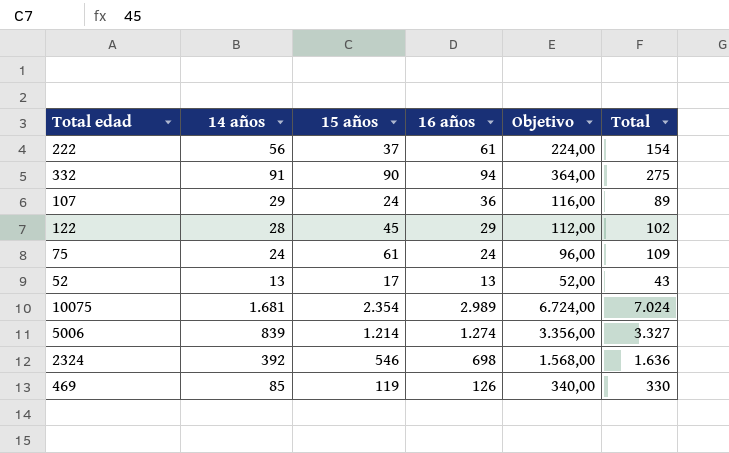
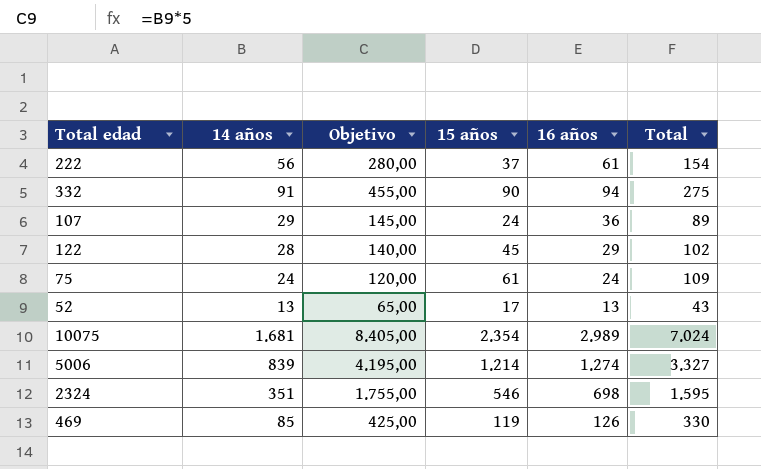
column Objetivo | formula: [14 años] * 4 -> [14 años] * 5
column Objetivo | position: 5 -> 3
2324 | 14 años: 392 -> 351
2324 | Total: 1.636 -> 1.595

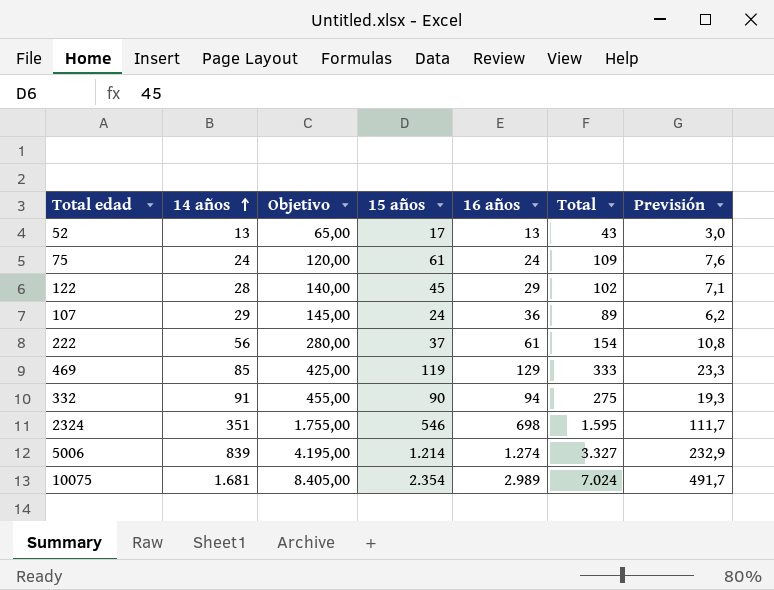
row order: none -> 14 años ascending
column Previsión | formula: none -> [Total] * 0,07
469 | 16 años: 126 -> 129
469 | Total: 330 -> 333

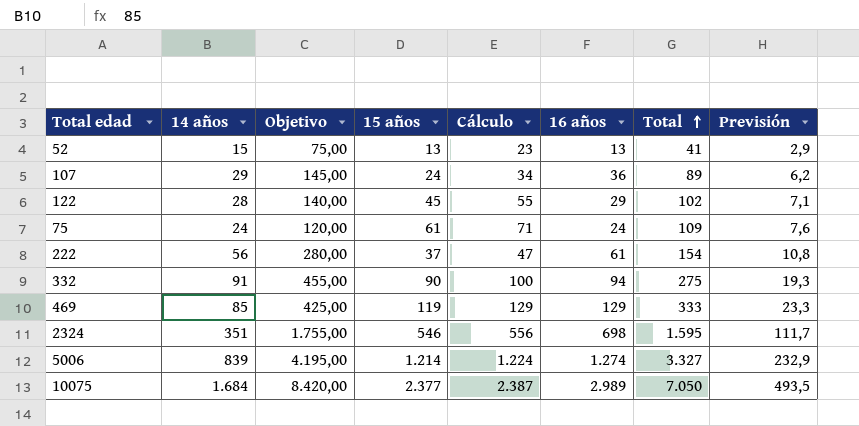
row order: 14 años ascending -> Total ascending
column Cálculo | formula: none -> [15 años] + 10
52 | 14 años: 13 -> 15
52 | Objetivo: 65,00 -> 75,00
52 | 15 años: 17 -> 13
52 | Total: 43 -> 41
52 | Previsión: 3,0 -> 2,9
10075 | 14 años: 1.681 -> 1.684
10075 | Objetivo: 8.405,00 -> 8.420,00
10075 | 15 años: 2.354 -> 2.377
10075 | Total: 7.024 -> 7.050
10075 | Previsión: 491,7 -> 493,5

